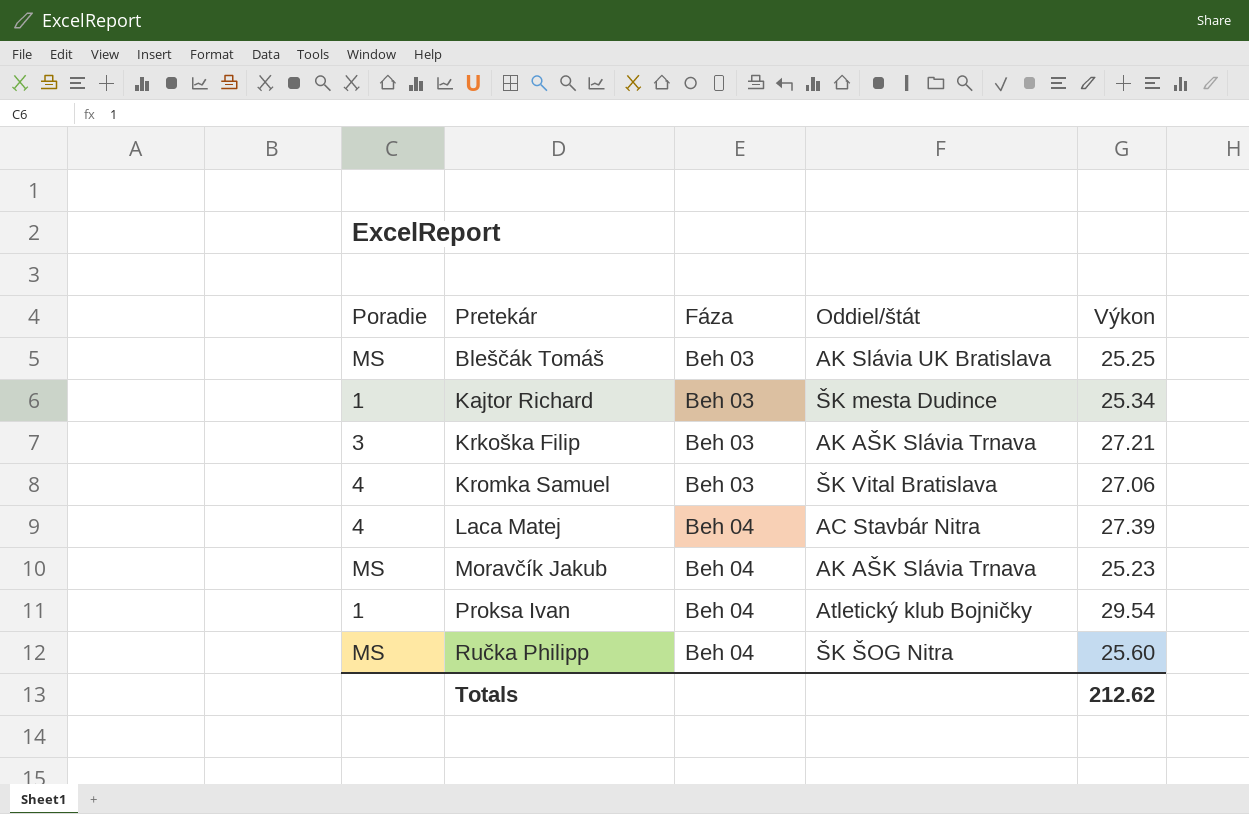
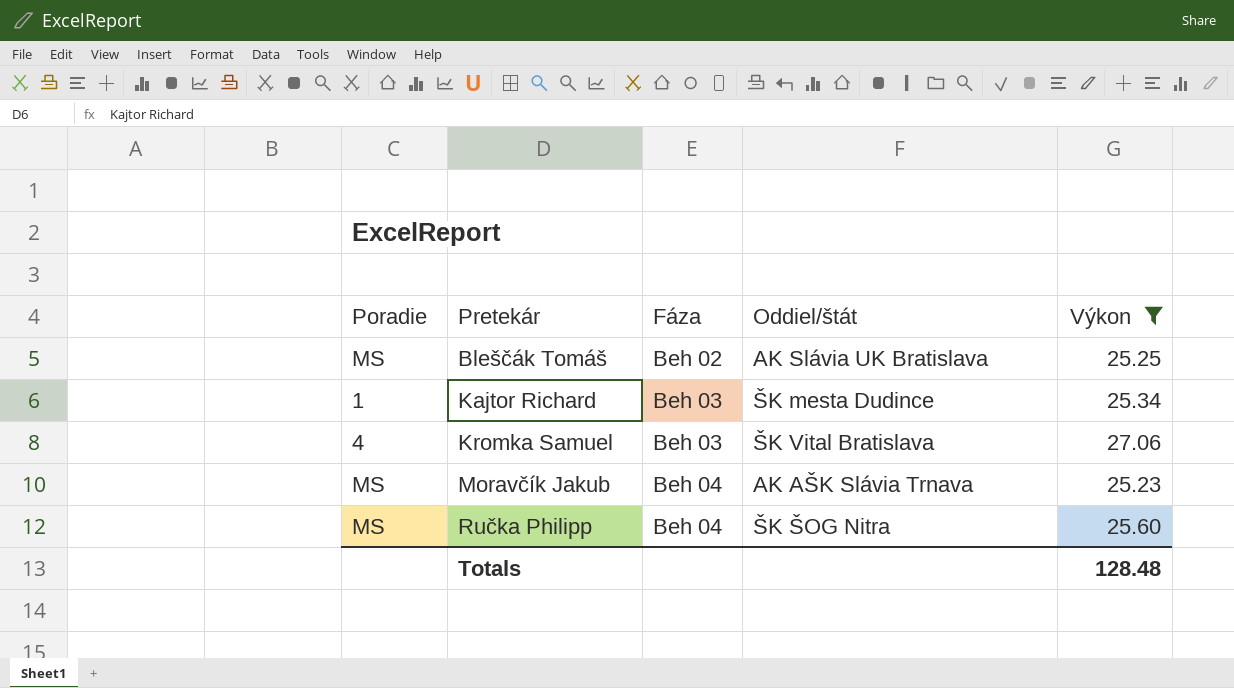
filter: none -> Výkon <= 27.06
Bleščák Tomáš | Fáza: Beh 03 -> Beh 02
Totals | Výkon: 212.62 -> 128.48

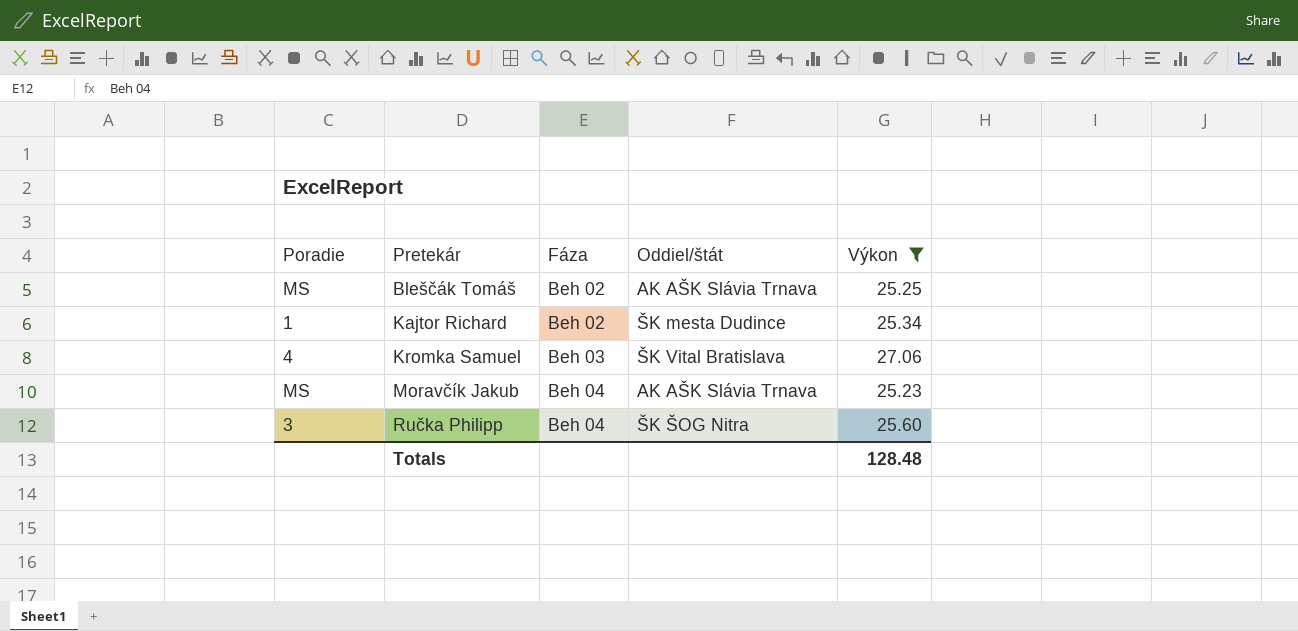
Bleščák Tomáš | Oddiel/štát: AK Slávia UK Bratislava -> AK AŠK Slávia Trnava
Kajtor Richard | Fáza: Beh 03 -> Beh 02
Ručka Philipp | Poradie: MS -> 3

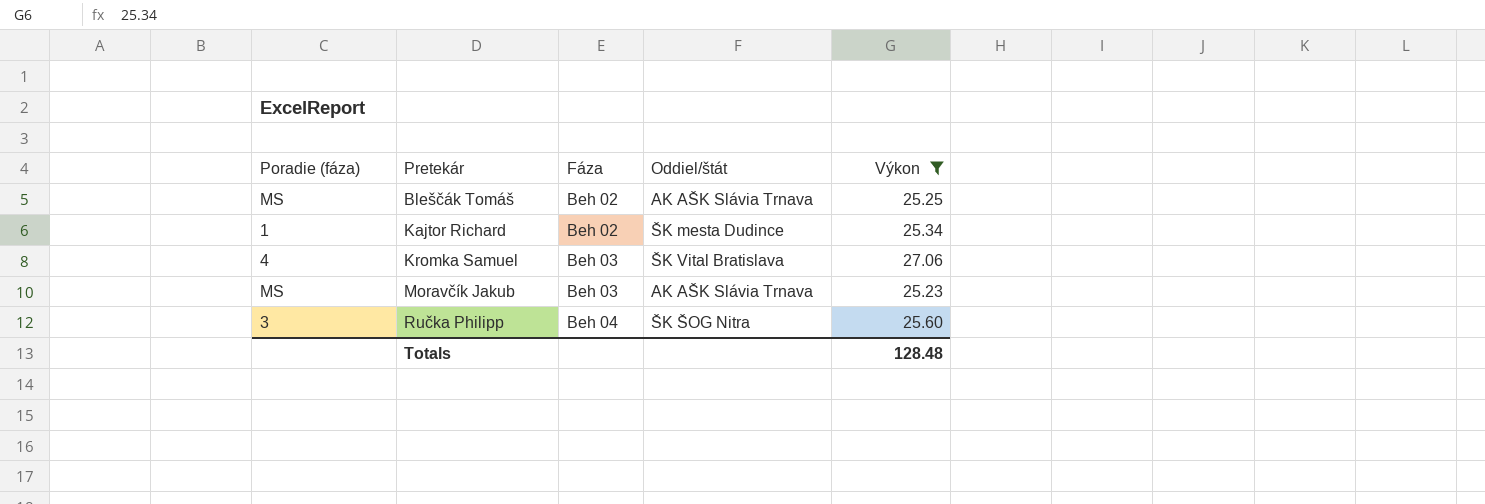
column name: Poradie -> Poradie (fáza)
Moravčík Jakub | Fáza: Beh 04 -> Beh 03

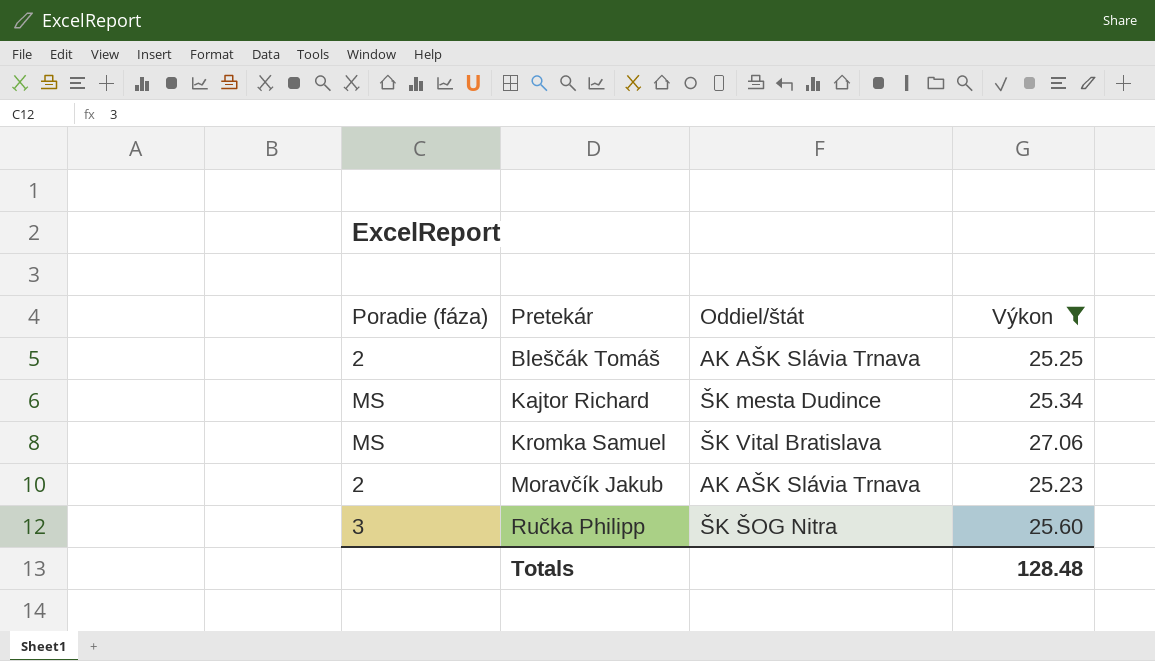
column Fáza | position: 3 -> none
Bleščák Tomáš | Poradie (fáza): MS -> 2
Kajtor Richard | Poradie (fáza): 1 -> MS
Kromka Samuel | Poradie (fáza): 4 -> MS
Moravčík Jakub | Poradie (fáza): MS -> 2

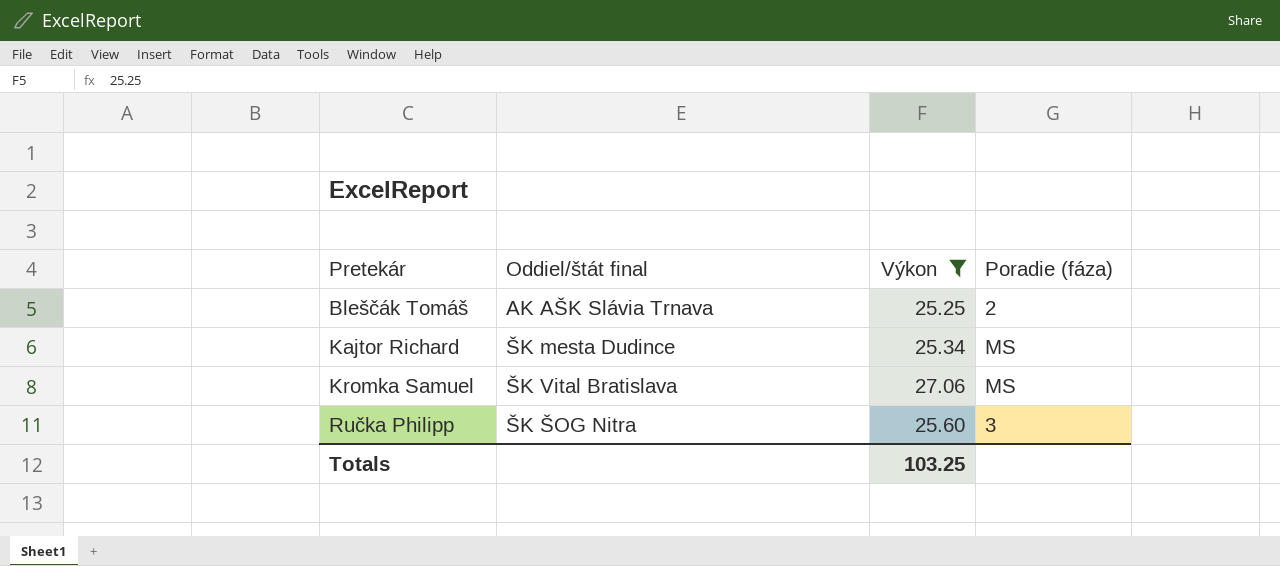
column name: Oddiel/štát -> Oddiel/štát final
column Poradie (fáza) | position: 1 -> 4
row Moravčík Jakub: 2 | AK AŠK Slávia Trnava | 25.23 -> none
Totals | Výkon: 128.48 -> 103.25

